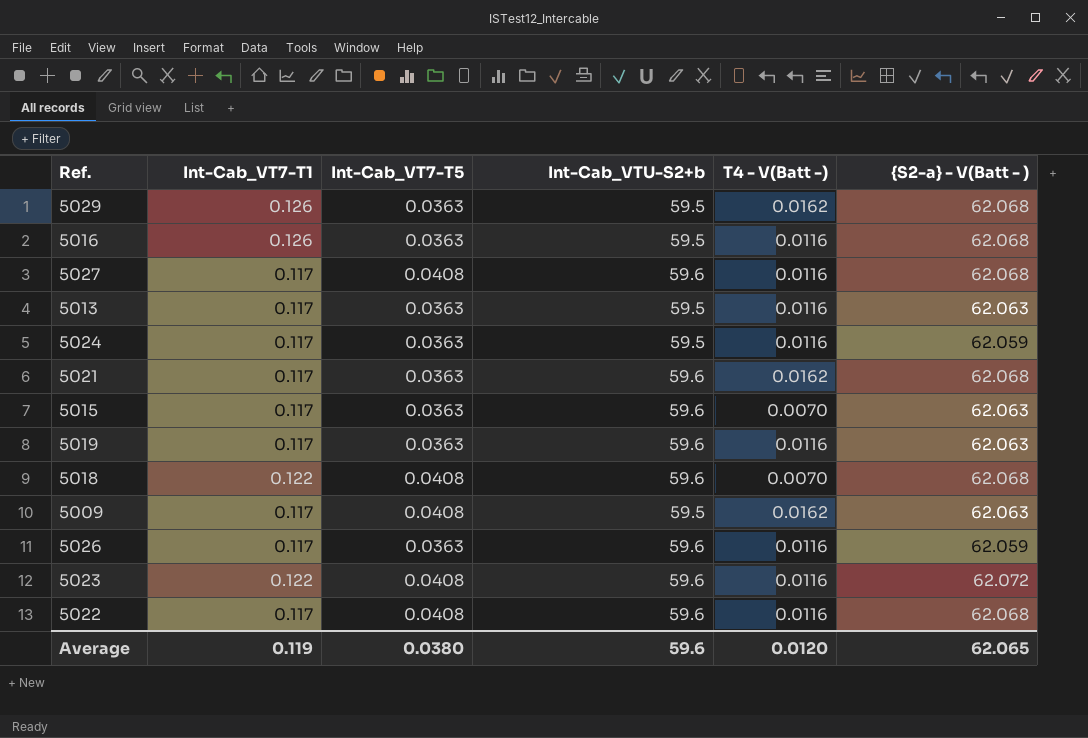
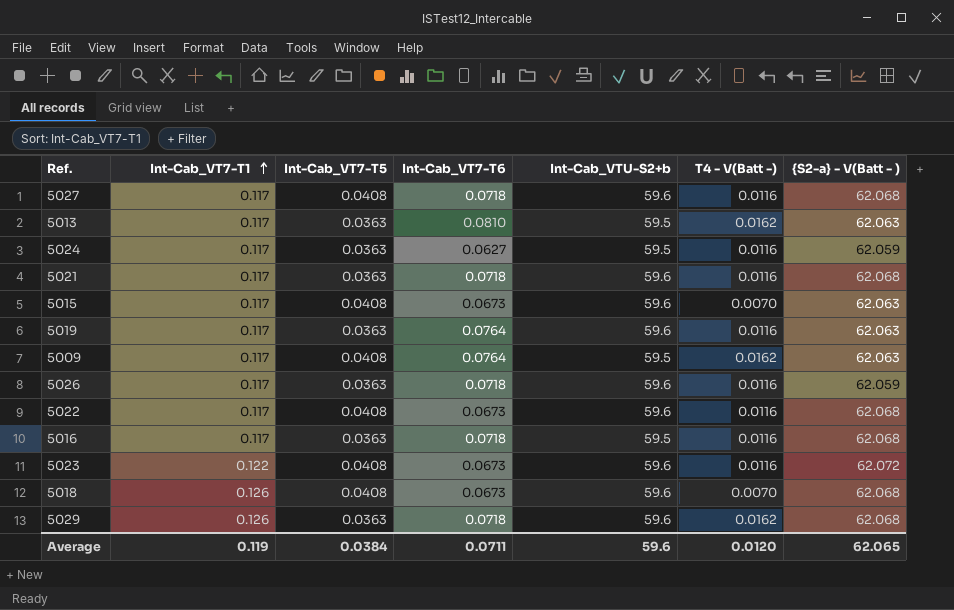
row order: none -> Int-Cab_VT7-T1 ascending
column Int-Cab_VT7-T6 | position: none -> 4
5013 | T4 - V(Batt -): 0.0116 -> 0.0162
5021 | T4 - V(Batt -): 0.0162 -> 0.0116
5015 | Int-Cab_VT7-T5: 0.0363 -> 0.0408
5016 | Int-Cab_VT7-T1: 0.126 -> 0.117
5018 | Int-Cab_VT7-T1: 0.122 -> 0.126
5029 | Int-Cab_VTU-S2+b: 59.5 -> 59.6
Average | Int-Cab_VT7-T5: 0.0380 -> 0.0384

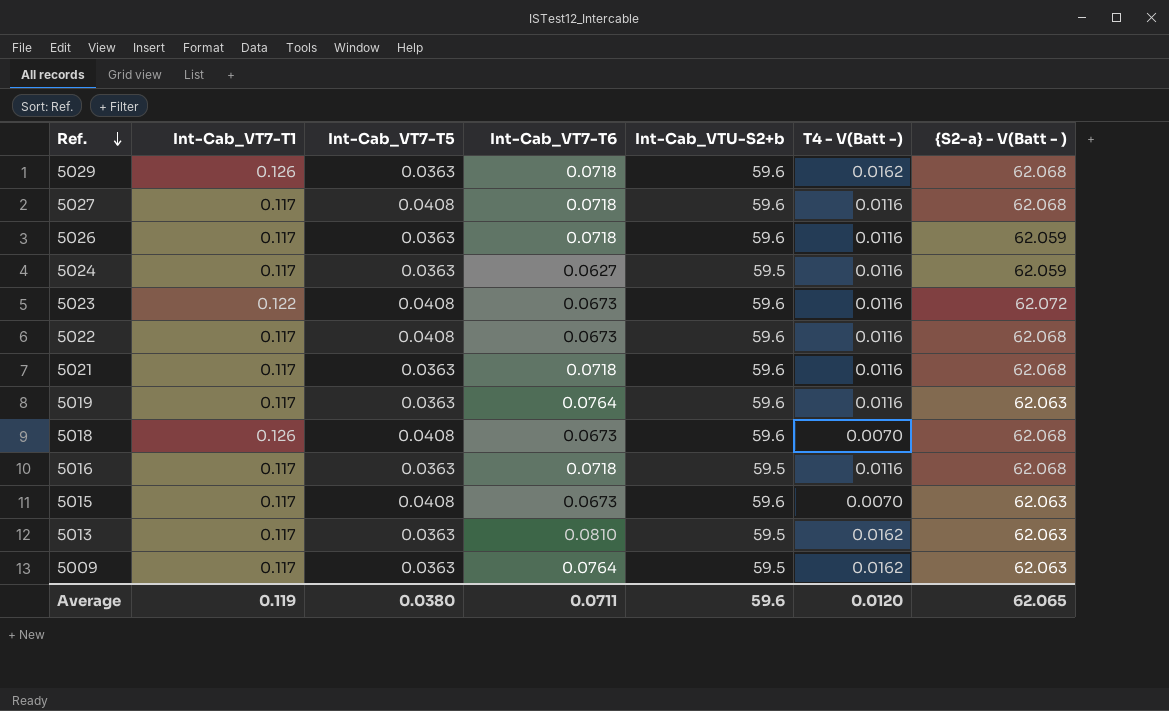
row order: Int-Cab_VT7-T1 ascending -> Ref. descending
5009 | Int-Cab_VT7-T5: 0.0408 -> 0.0363
Average | Int-Cab_VT7-T5: 0.0384 -> 0.0380

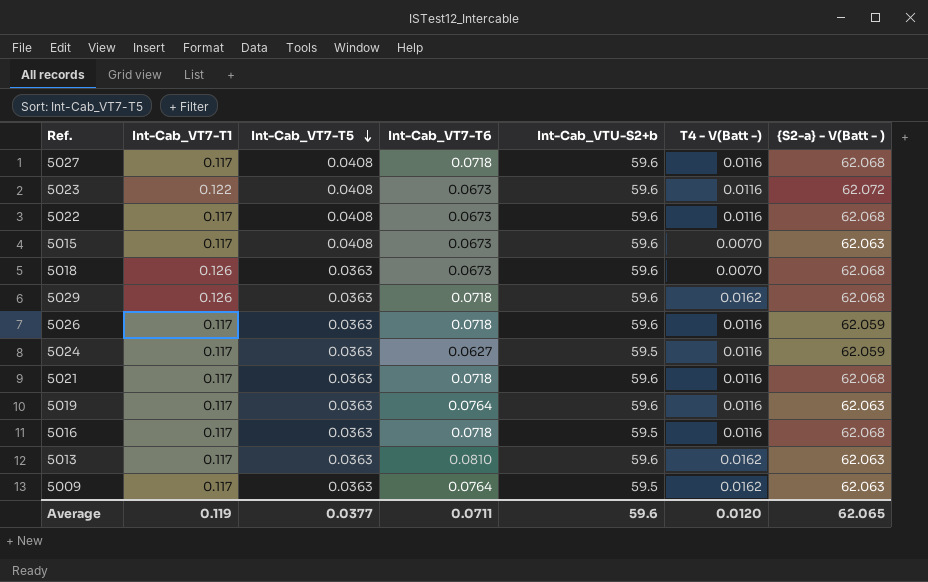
row order: Ref. descending -> Int-Cab_VT7-T5 descending
5018 | Int-Cab_VT7-T5: 0.0408 -> 0.0363
5013 | Int-Cab_VTU-S2+b: 59.5 -> 59.6
Average | Int-Cab_VT7-T5: 0.0380 -> 0.0377

